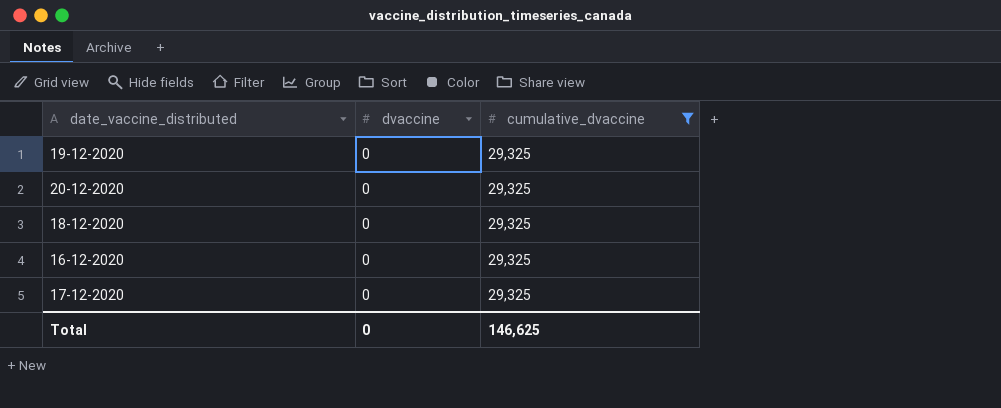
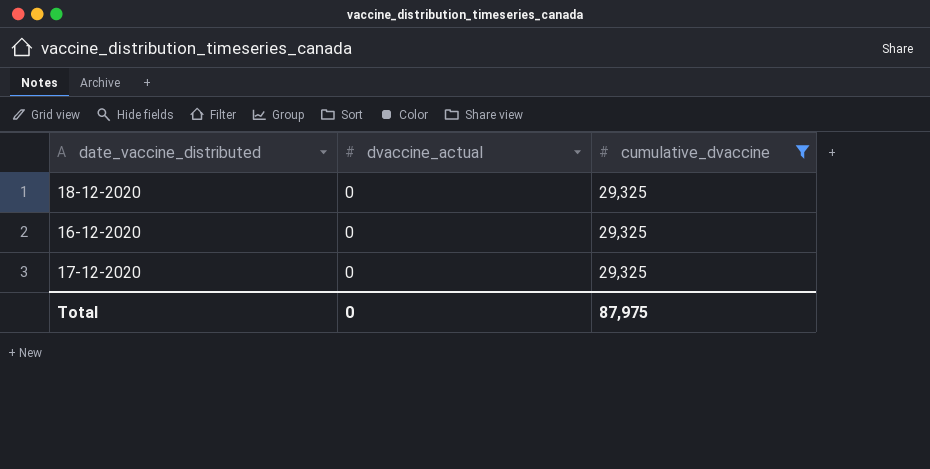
column name: dvaccine -> dvaccine_actual
row 19-12-2020: 0 | 29,325 -> none
row 20-12-2020: 0 | 29,325 -> none
Total | cumulative_dvaccine: 146,625 -> 87,975

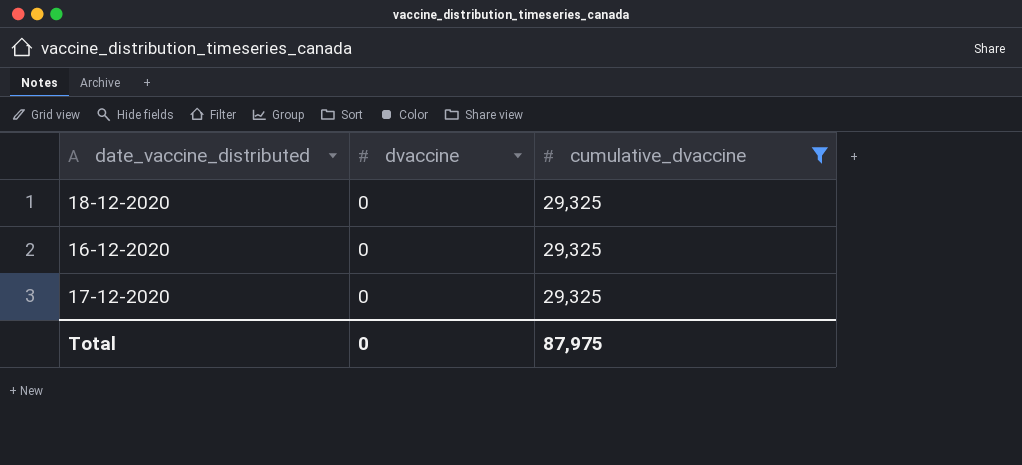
column name: dvaccine_actual -> dvaccine

